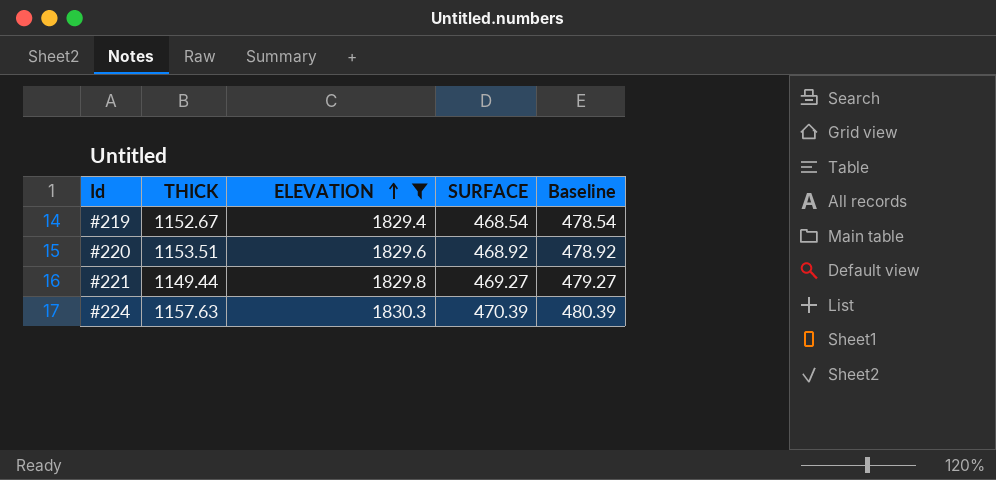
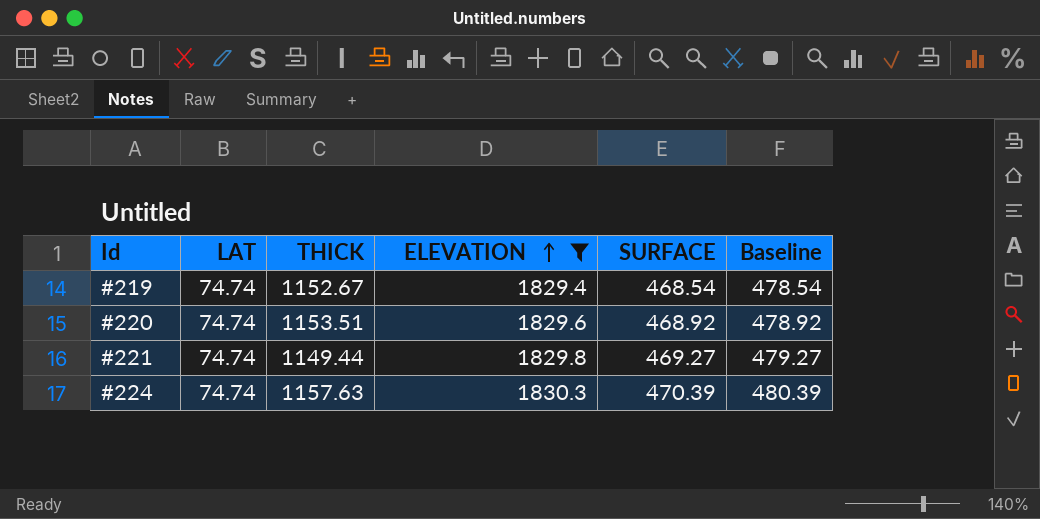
column LAT | position: none -> 2

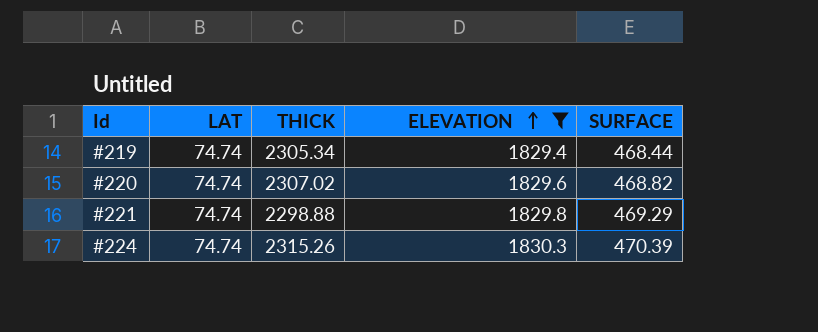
column Baseline | formula: [SURFACE] + 10 -> none
#219 | THICK: 1152.67 -> 2305.34
#219 | SURFACE: 468.54 -> 468.44
#220 | THICK: 1153.51 -> 2307.02
#220 | SURFACE: 468.92 -> 468.82
#221 | THICK: 1149.44 -> 2298.88
#221 | SURFACE: 469.27 -> 469.29
#224 | THICK: 1157.63 -> 2315.26

